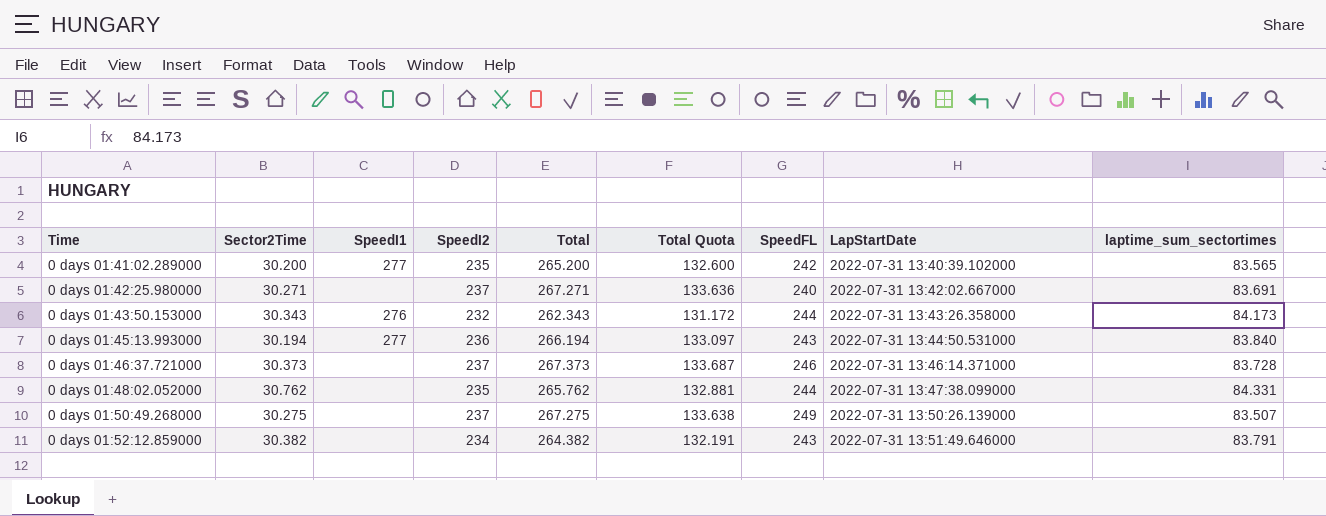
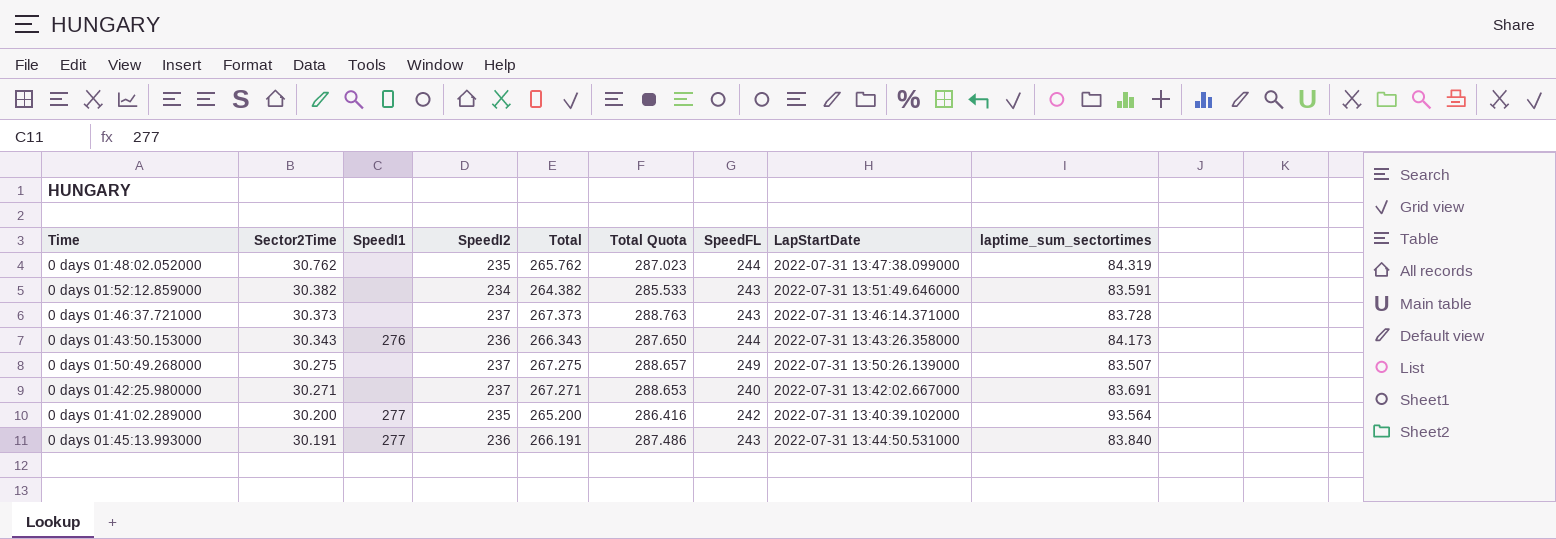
row order: Time ascending -> Sector2Time descending
column Total Quota | formula: [Total] * 0.5 -> [Total] * 1.08
0 days 01:48:02.052000 | laptime_sum_sectortimes: 84.331 -> 84.319
0 days 01:52:12.859000 | laptime_sum_sectortimes: 83.791 -> 83.591
0 days 01:46:37.721000 | SpeedFL: 246 -> 243
0 days 01:43:50.153000 | SpeedI2: 232 -> 236
0 days 01:43:50.153000 | Total: 262.343 -> 266.343
0 days 01:41:02.289000 | laptime_sum_sectortimes: 83.565 -> 93.564
0 days 01:45:13.993000 | Sector2Time: 30.194 -> 30.191
0 days 01:45:13.993000 | Total: 266.194 -> 266.191

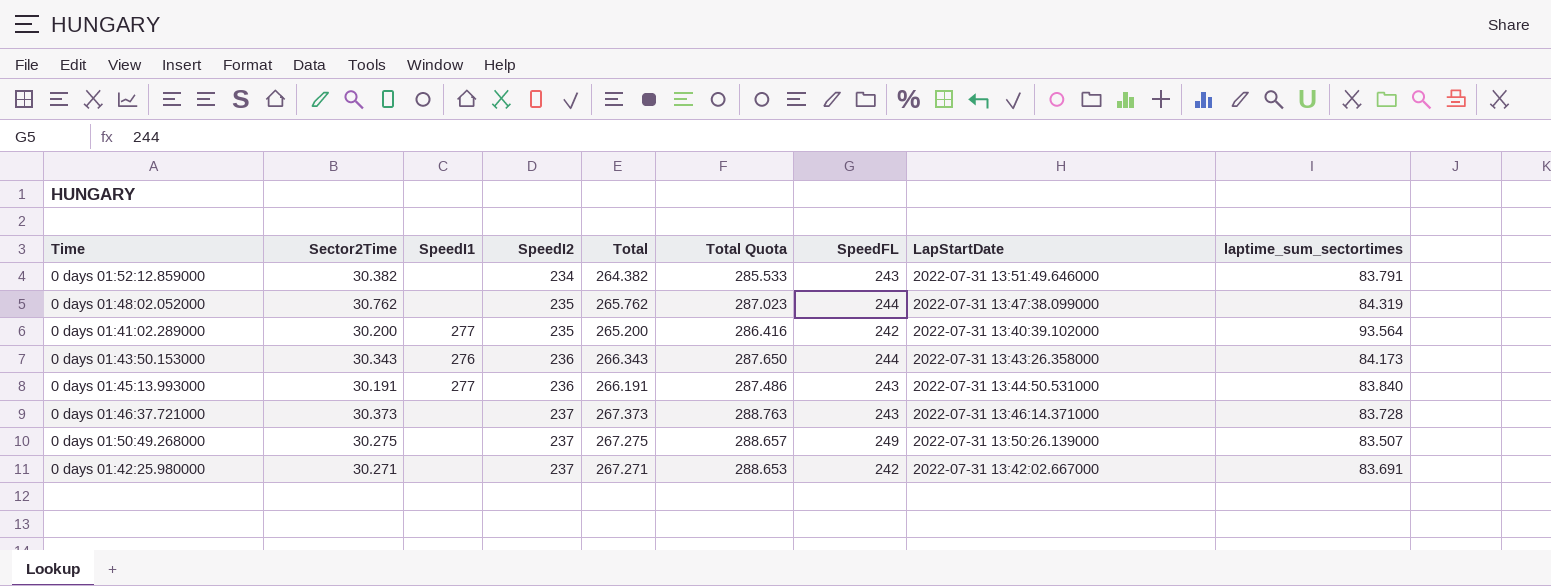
row order: Sector2Time descending -> SpeedI2 ascending
0 days 01:52:12.859000 | laptime_sum_sectortimes: 83.591 -> 83.791
0 days 01:42:25.980000 | SpeedFL: 240 -> 242

